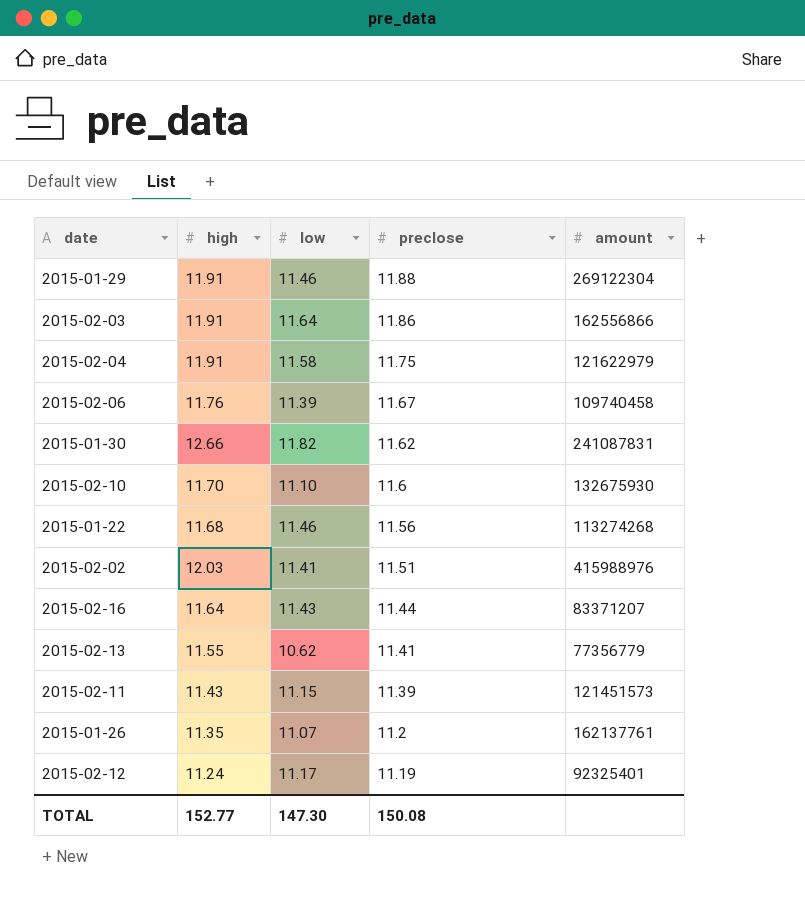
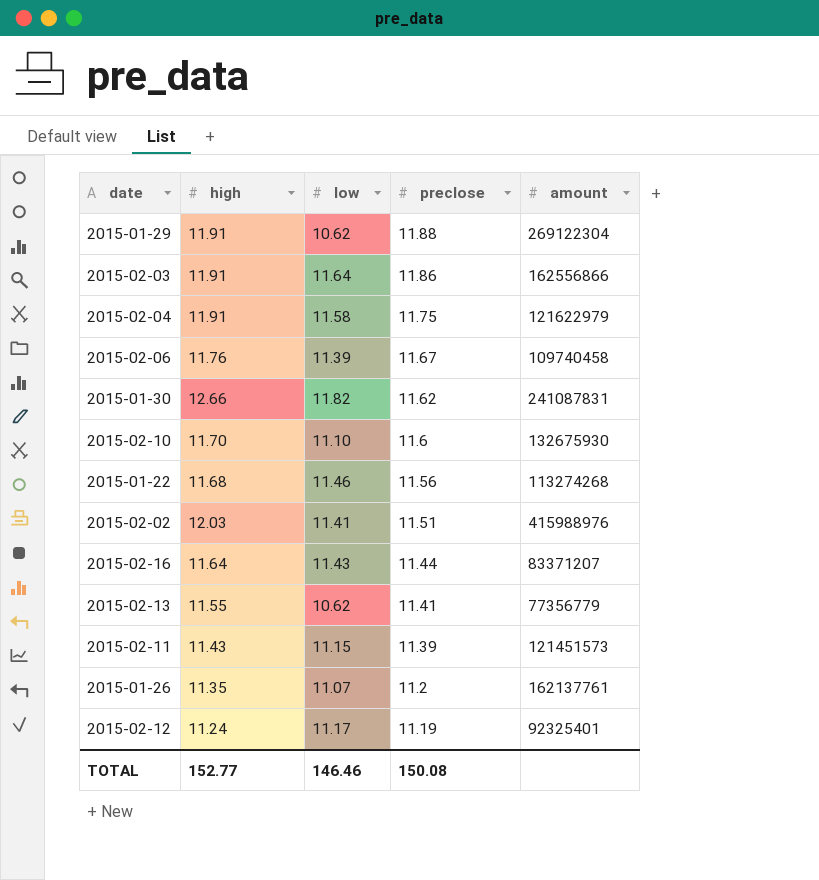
2015-01-29 | low: 11.46 -> 10.62
TOTAL | low: 147.30 -> 146.46

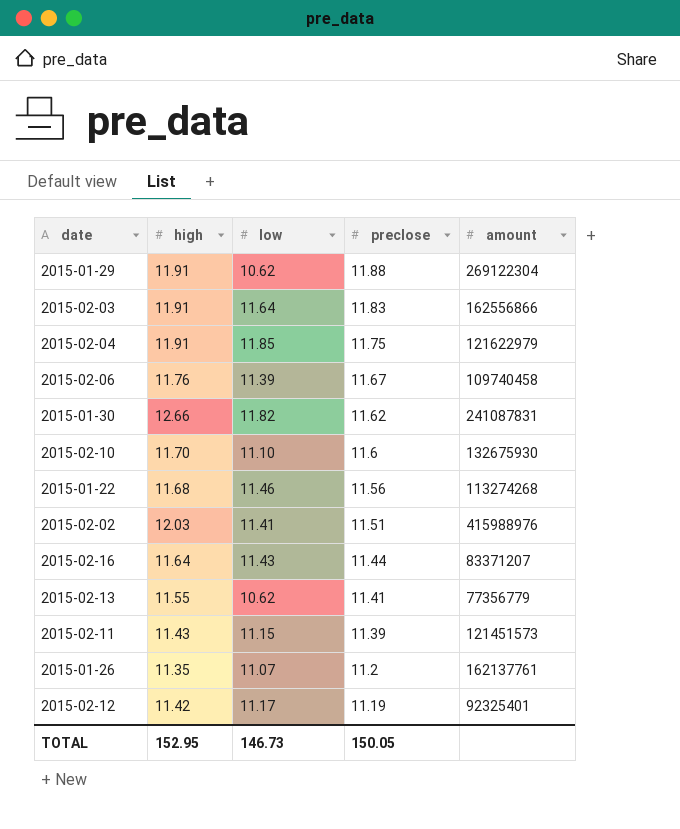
2015-02-03 | preclose: 11.86 -> 11.83
2015-02-04 | low: 11.58 -> 11.85
2015-02-12 | high: 11.24 -> 11.42
TOTAL | high: 152.77 -> 152.95
TOTAL | low: 146.46 -> 146.73
TOTAL | preclose: 150.08 -> 150.05

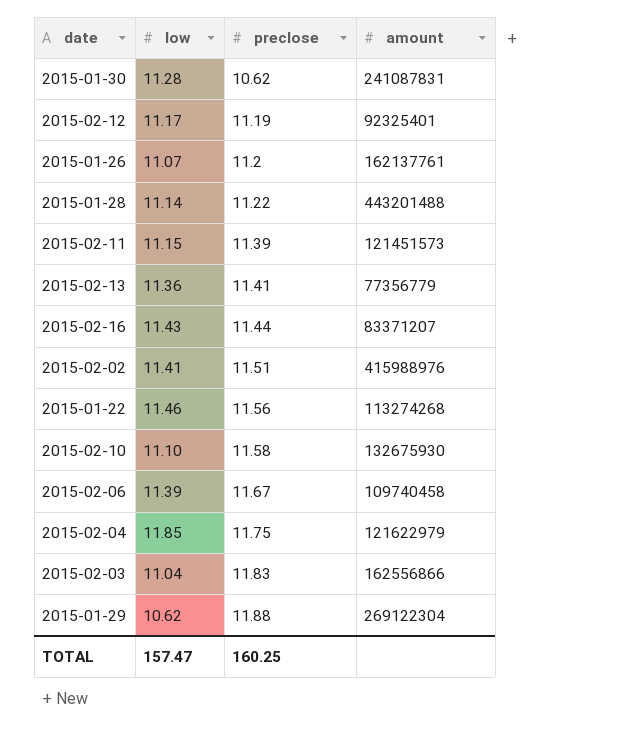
row order: preclose descending -> preclose ascending
column high | position: 2 -> none
2015-01-30 | low: 11.82 -> 11.28
2015-01-30 | preclose: 11.62 -> 10.62
row 2015-01-28: none -> 11.14 | 11.22 | 443201488
2015-02-13 | low: 10.62 -> 11.36
2015-02-10 | preclose: 11.6 -> 11.58
2015-02-03 | low: 11.64 -> 11.04
TOTAL | low: 146.73 -> 157.47
TOTAL | preclose: 150.05 -> 160.25

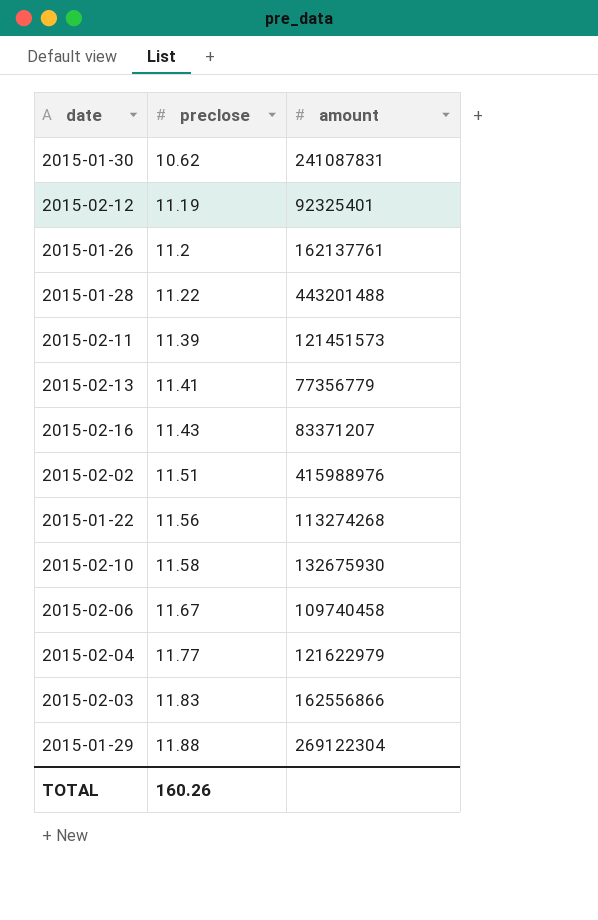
column low | position: 2 -> none
2015-02-16 | preclose: 11.44 -> 11.43
2015-02-04 | preclose: 11.75 -> 11.77
TOTAL | preclose: 160.25 -> 160.26

